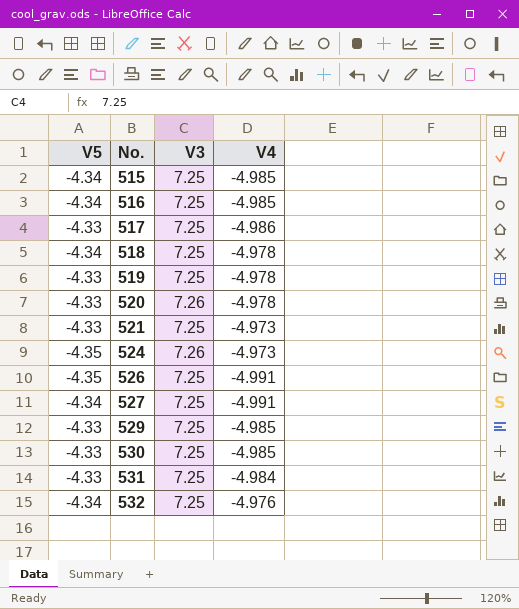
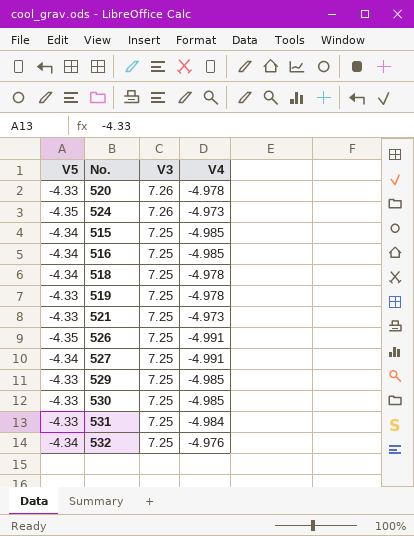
row order: No. ascending -> V3 descending
row 517: -4.33 | 7.25 | -4.986 -> none

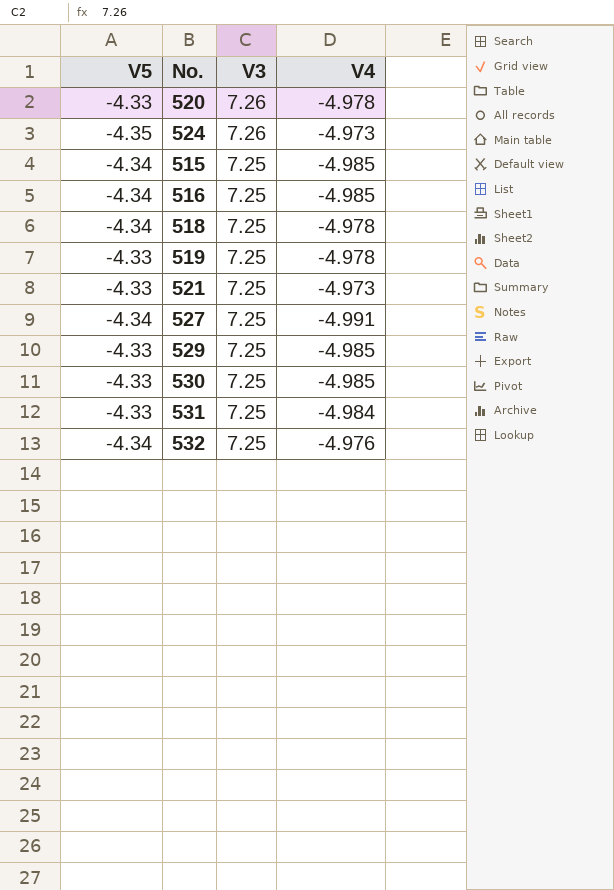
row 526: -4.35 | 7.25 | -4.991 -> none

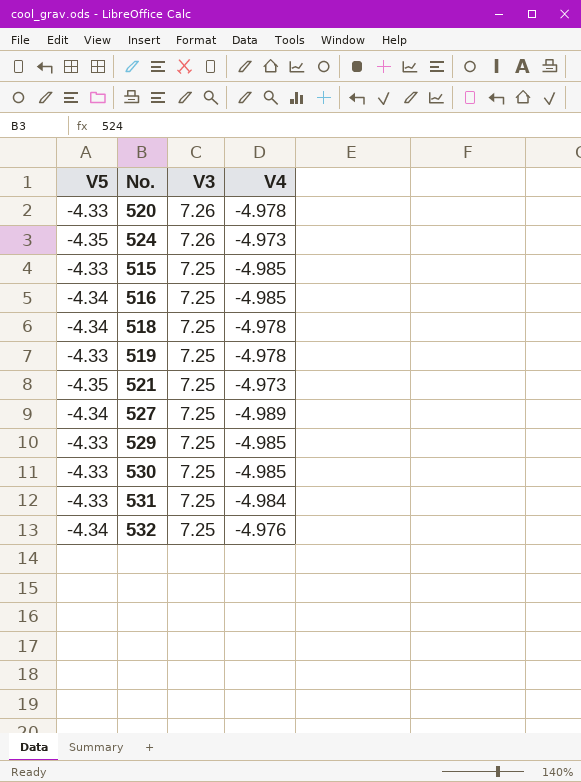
515 | V5: -4.34 -> -4.33
521 | V5: -4.33 -> -4.35
527 | V4: -4.991 -> -4.989

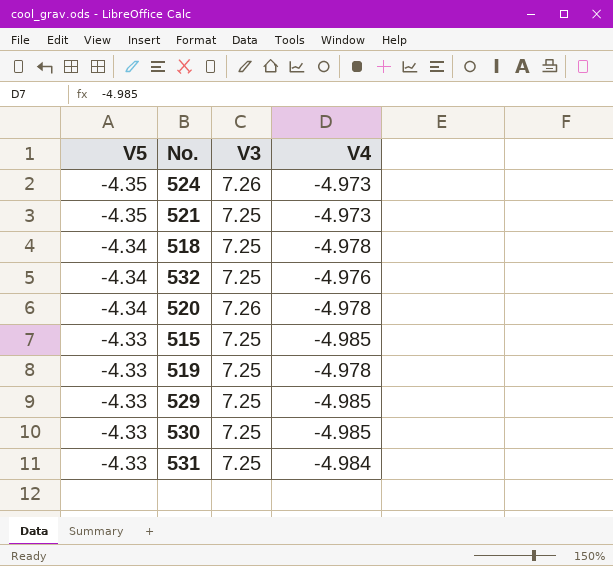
row order: V3 descending -> V5 ascending
row 516: -4.34 | 7.25 | -4.985 -> none
row 527: -4.34 | 7.25 | -4.989 -> none
520 | V5: -4.33 -> -4.34

